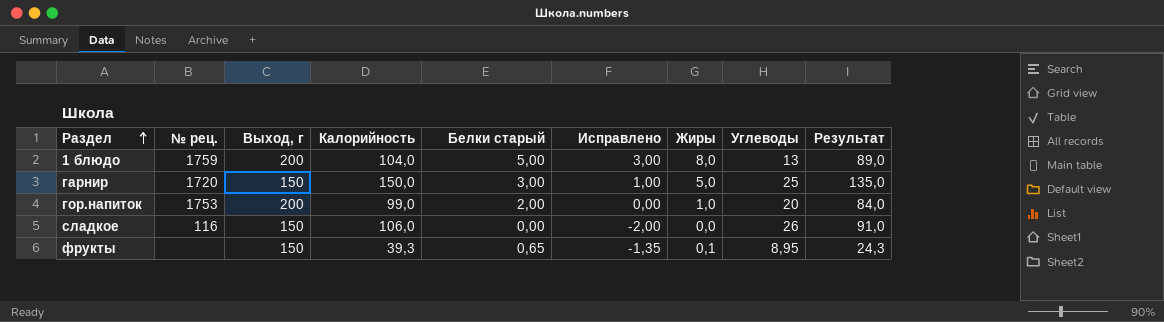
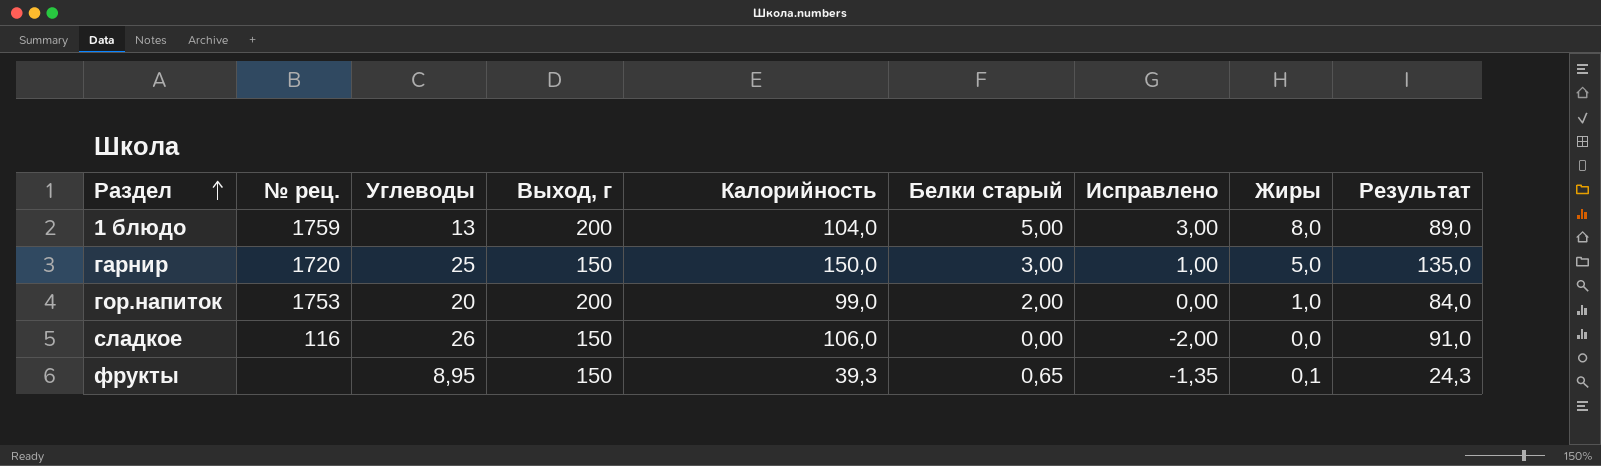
column Углеводы | position: 8 -> 3

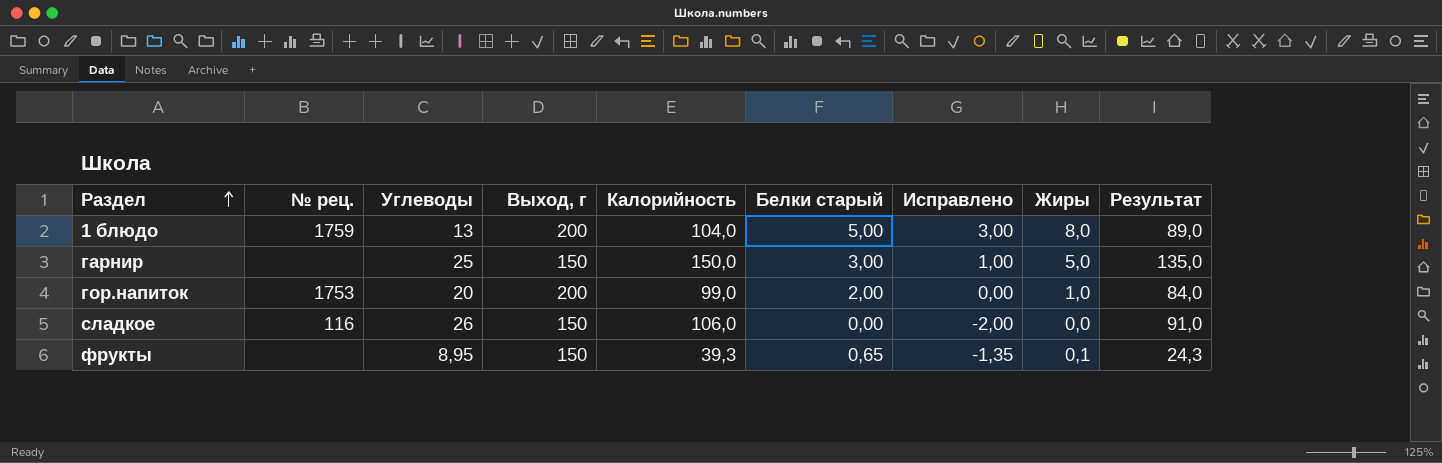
гарнир | № рец.: 1720 -> none

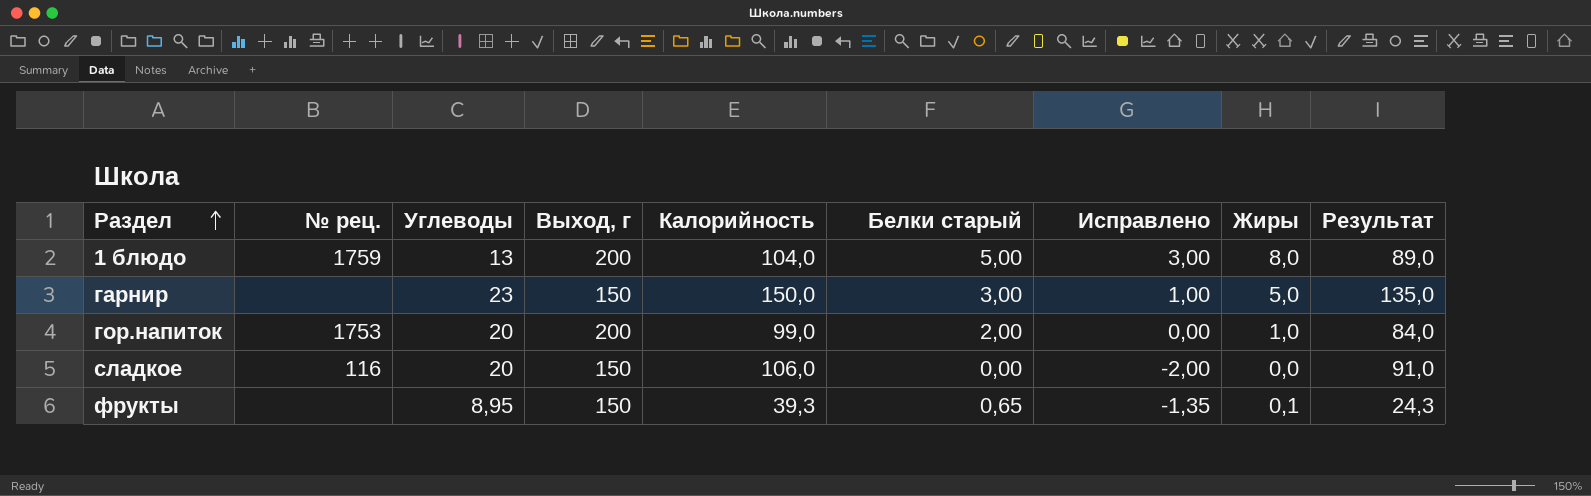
гарнир | Углеводы: 25 -> 23
сладкое | Углеводы: 26 -> 20

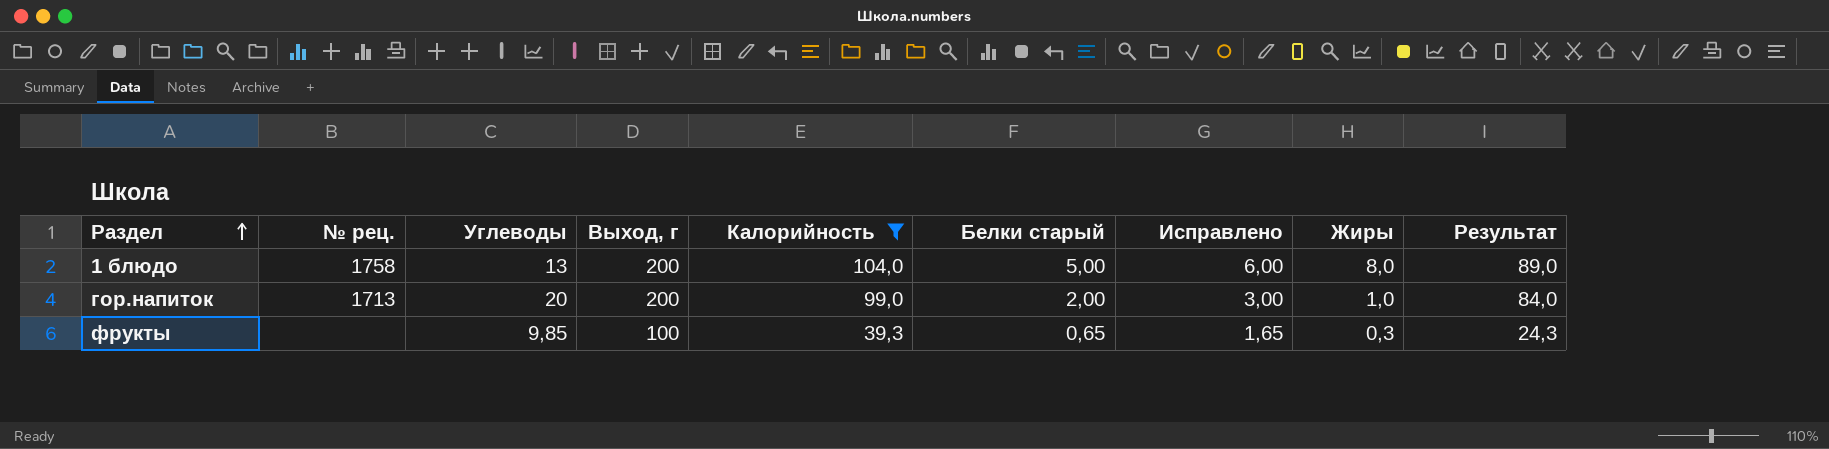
filter: none -> Калорийность <= 104,0
column Исправлено | formula: [Белки старый] - 2 -> [Белки старый] + 1
1 блюдо | № рец.: 1759 -> 1758
гор.напиток | № рец.: 1753 -> 1713
фрукты | Углеводы: 8,95 -> 9,85
фрукты | Выход, г: 150 -> 100
фрукты | Жиры: 0,1 -> 0,3

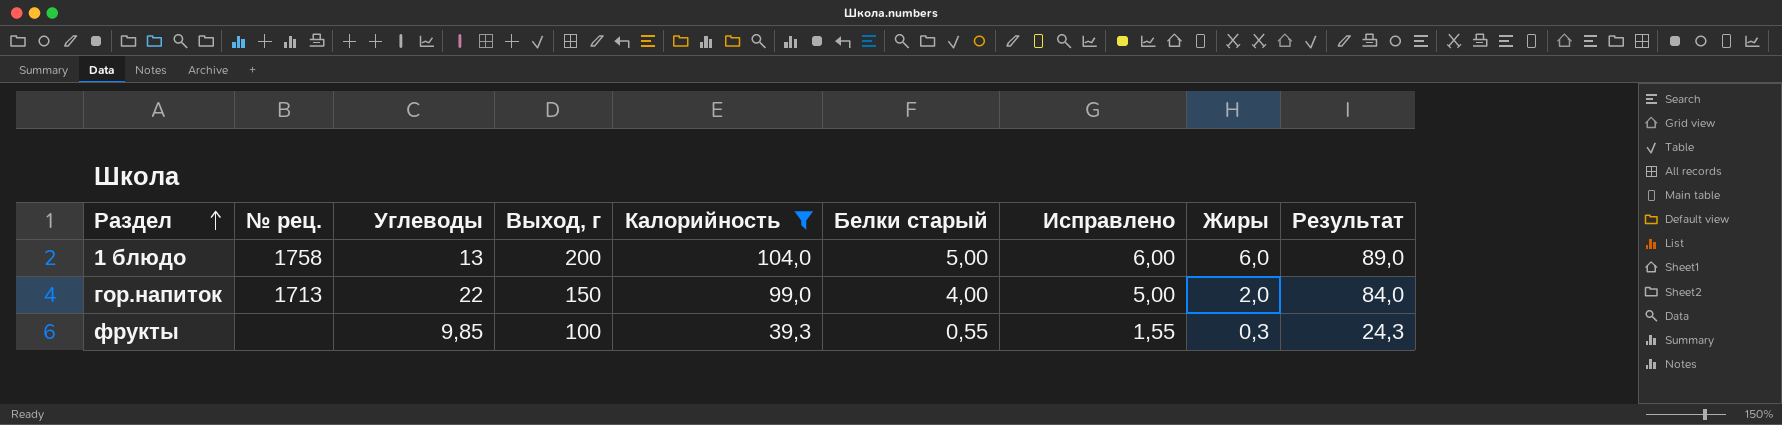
1 блюдо | Жиры: 8,0 -> 6,0
гор.напиток | Углеводы: 20 -> 22
гор.напиток | Выход, г: 200 -> 150
гор.напиток | Белки старый: 2,00 -> 4,00
гор.напиток | Исправлено: 3,00 -> 5,00
гор.напиток | Жиры: 1,0 -> 2,0
фрукты | Белки старый: 0,65 -> 0,55
фрукты | Исправлено: 1,65 -> 1,55

